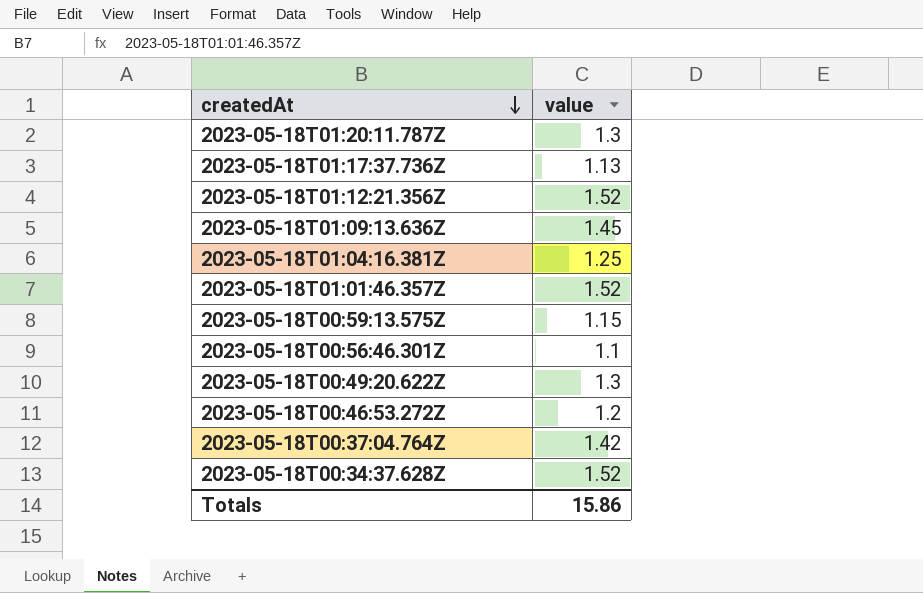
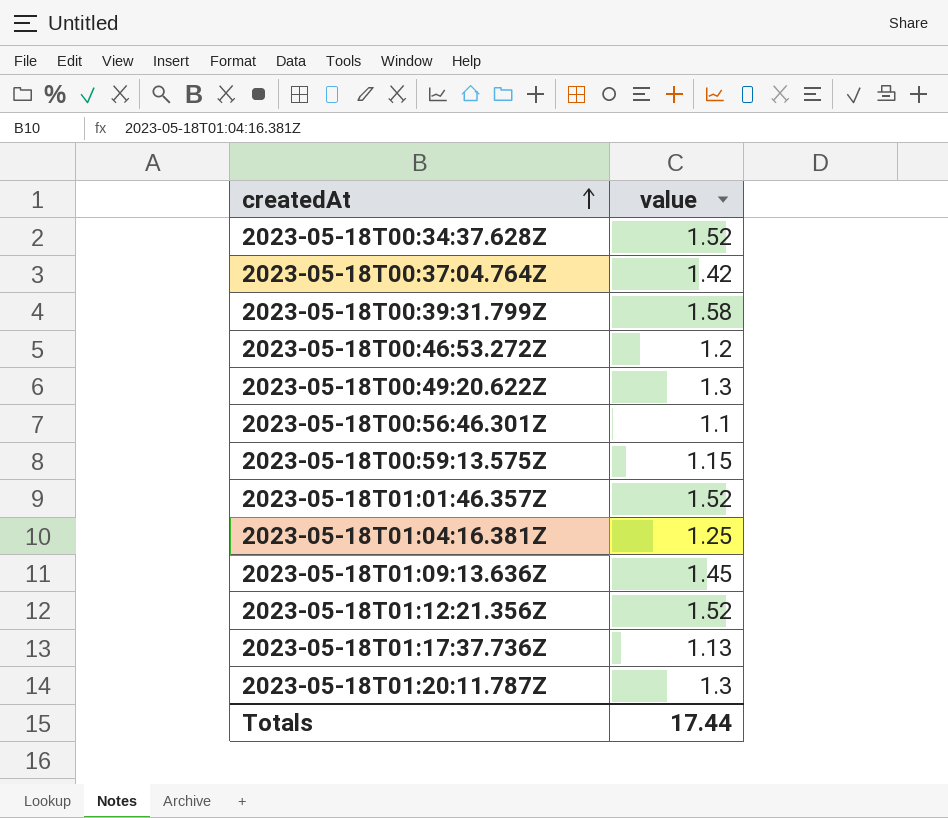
row order: createdAt descending -> createdAt ascending
row 2023-05-18T00:39:31.799Z: none -> 1.58
Totals | value: 15.86 -> 17.44

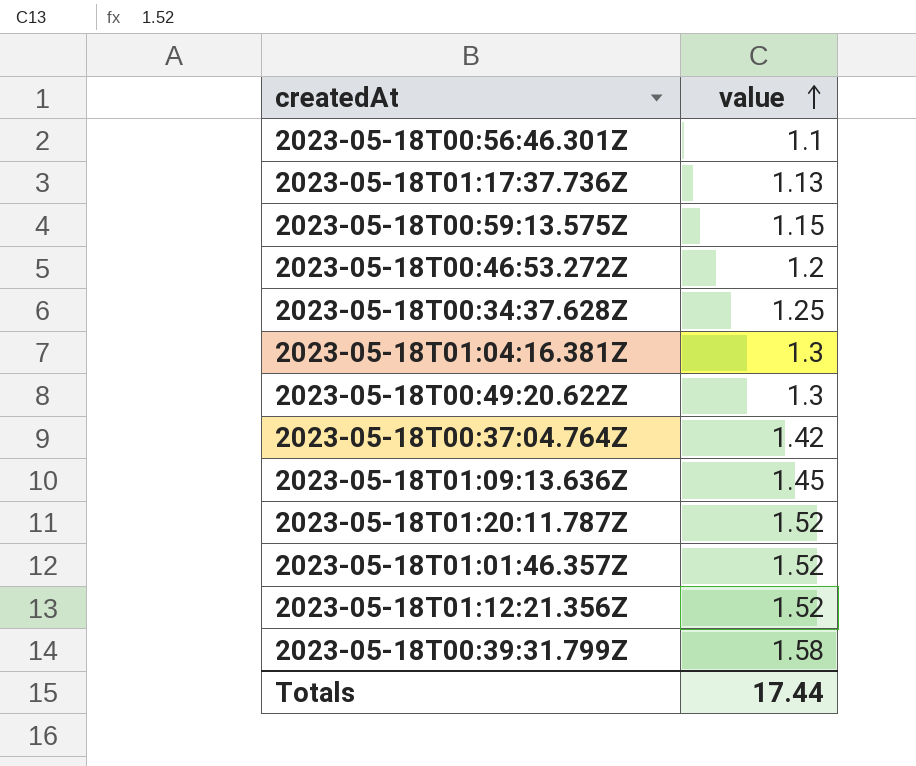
row order: createdAt ascending -> value ascending
2023-05-18T00:34:37.628Z | value: 1.52 -> 1.25
2023-05-18T01:04:16.381Z | value: 1.25 -> 1.3
2023-05-18T01:20:11.787Z | value: 1.3 -> 1.52

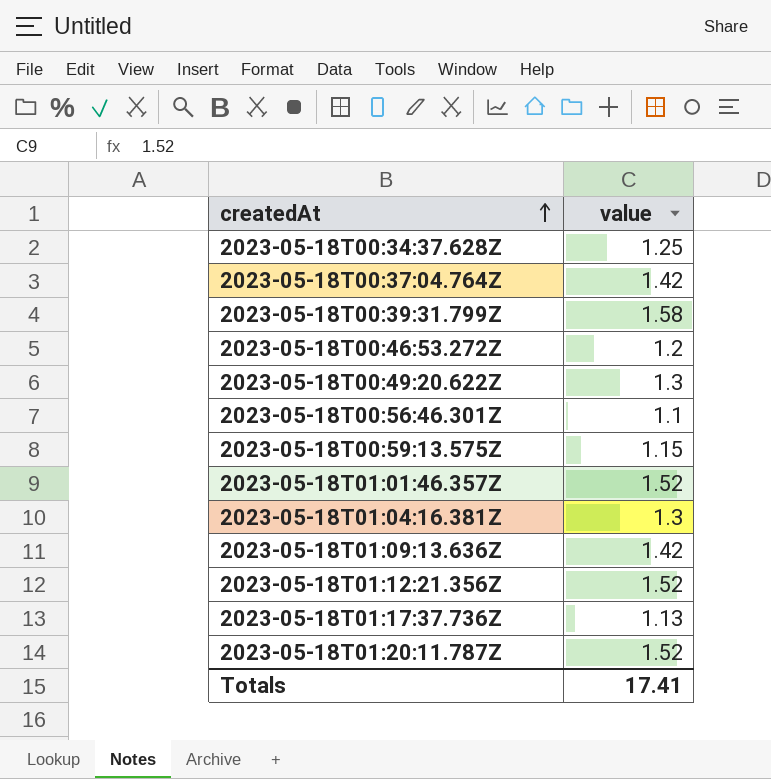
row order: value ascending -> createdAt ascending
2023-05-18T01:09:13.636Z | value: 1.45 -> 1.42
Totals | value: 17.44 -> 17.41

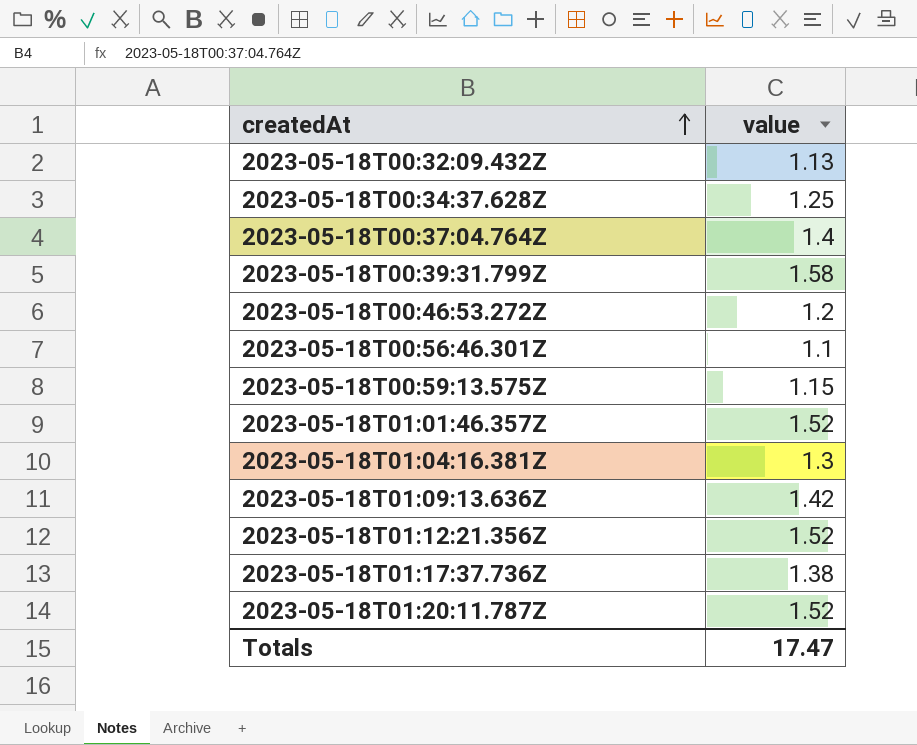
row 2023-05-18T00:49:20.622Z: 1.3 -> none
row 2023-05-18T00:32:09.432Z: none -> 1.13
2023-05-18T00:37:04.764Z | value: 1.42 -> 1.4
2023-05-18T01:17:37.736Z | value: 1.13 -> 1.38
Totals | value: 17.41 -> 17.47

